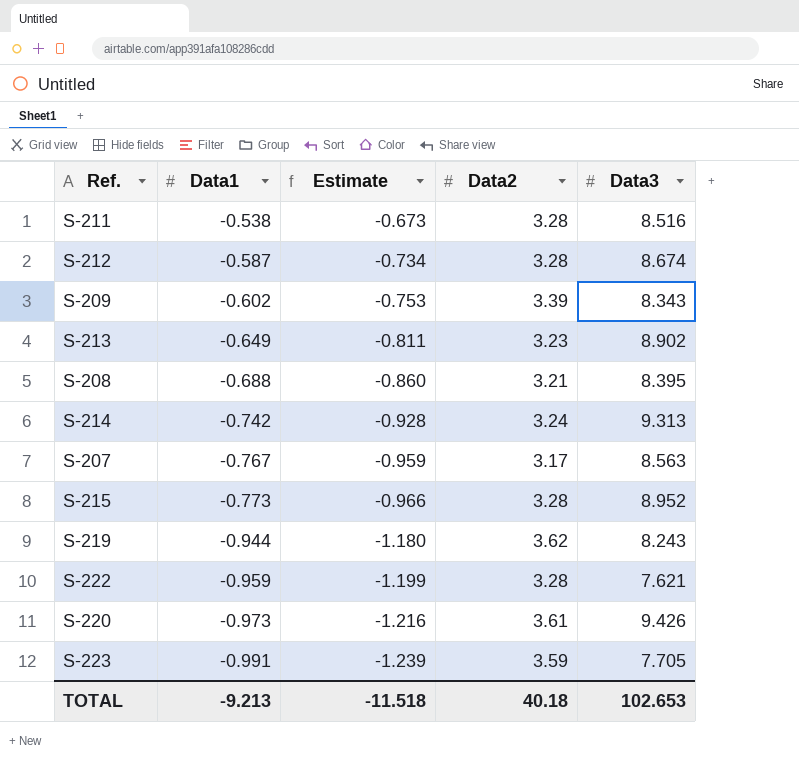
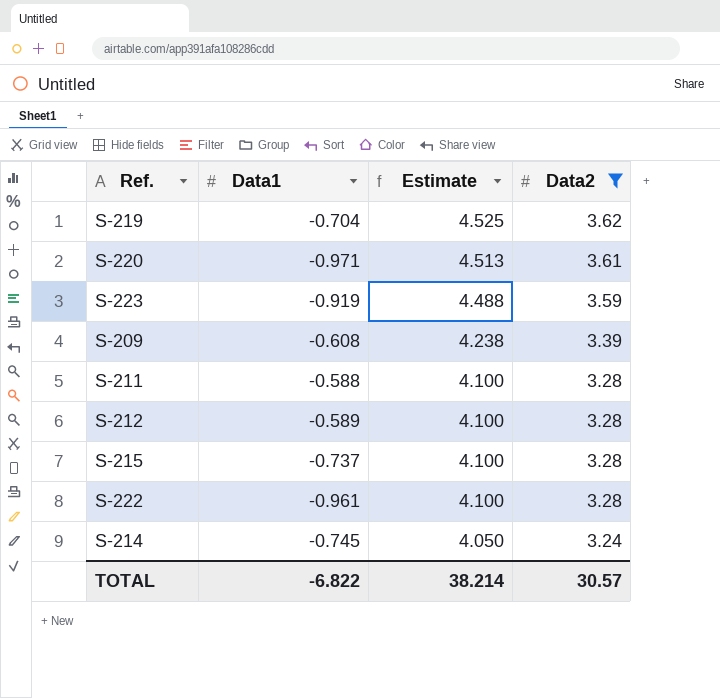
filter: none -> Data2 >= 3.24
row order: Data1 descending -> Estimate descending
column Data3 | position: 5 -> none
column Estimate | formula: [Data1] * 1.25 -> [Data2] * 1.25
S-219 | Data1: -0.944 -> -0.704
S-220 | Data1: -0.973 -> -0.971
S-223 | Data1: -0.991 -> -0.919
S-209 | Data1: -0.602 -> -0.608
S-211 | Data1: -0.538 -> -0.588
S-212 | Data1: -0.587 -> -0.589
S-215 | Data1: -0.773 -> -0.737
S-222 | Data1: -0.959 -> -0.961
S-214 | Data1: -0.742 -> -0.745
TOTAL | Data1: -9.213 -> -6.822
TOTAL | Estimate: -11.518 -> 38.214
TOTAL | Data2: 40.18 -> 30.57

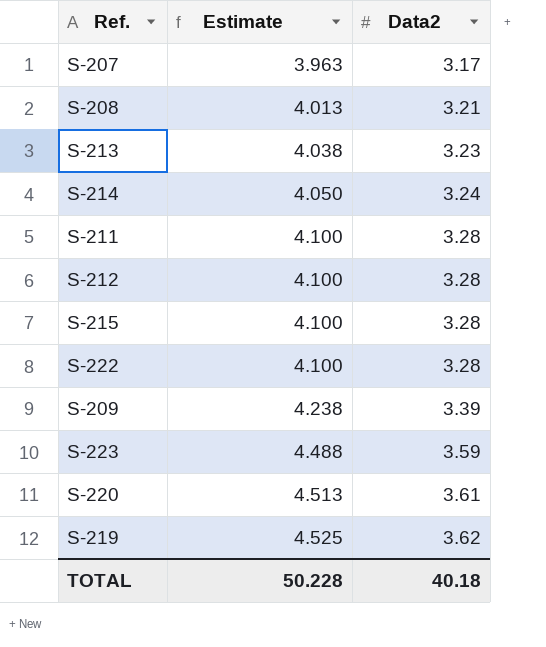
filter: Data2 >= 3.24 -> none
row order: Estimate descending -> Estimate ascending
column Data1 | position: 2 -> none
TOTAL | Estimate: 38.214 -> 50.228
TOTAL | Data2: 30.57 -> 40.18

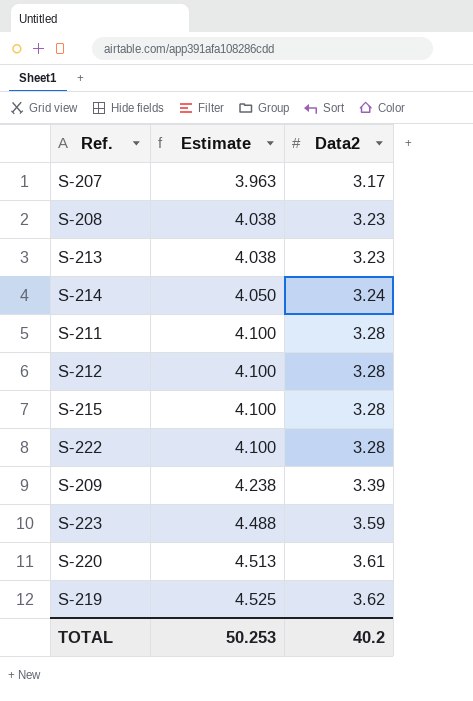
S-208 | Estimate: 4.013 -> 4.038
S-208 | Data2: 3.21 -> 3.23
TOTAL | Estimate: 50.228 -> 50.253
TOTAL | Data2: 40.18 -> 40.2

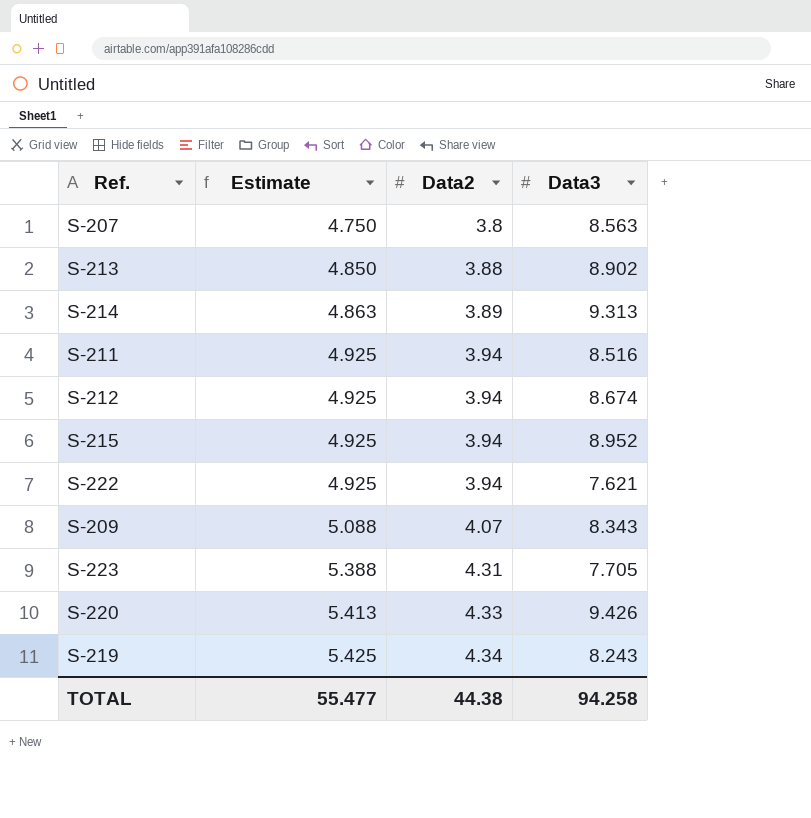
column Data3 | position: none -> 4
row S-208: 4.038 | 3.23 -> none
S-207 | Estimate: 3.963 -> 4.750
S-207 | Data2: 3.17 -> 3.8
S-213 | Estimate: 4.038 -> 4.850
S-213 | Data2: 3.23 -> 3.88
S-214 | Estimate: 4.050 -> 4.863
S-214 | Data2: 3.24 -> 3.89
S-211 | Estimate: 4.100 -> 4.925
S-211 | Data2: 3.28 -> 3.94
S-212 | Estimate: 4.100 -> 4.925
S-212 | Data2: 3.28 -> 3.94
S-215 | Estimate: 4.100 -> 4.925
S-215 | Data2: 3.28 -> 3.94
S-222 | Estimate: 4.100 -> 4.925
S-222 | Data2: 3.28 -> 3.94
S-209 | Estimate: 4.238 -> 5.088
S-209 | Data2: 3.39 -> 4.07
S-223 | Estimate: 4.488 -> 5.388
S-223 | Data2: 3.59 -> 4.31
S-220 | Estimate: 4.513 -> 5.413
S-220 | Data2: 3.61 -> 4.33
S-219 | Estimate: 4.525 -> 5.425
S-219 | Data2: 3.62 -> 4.34
TOTAL | Estimate: 50.253 -> 55.477
TOTAL | Data2: 40.2 -> 44.38

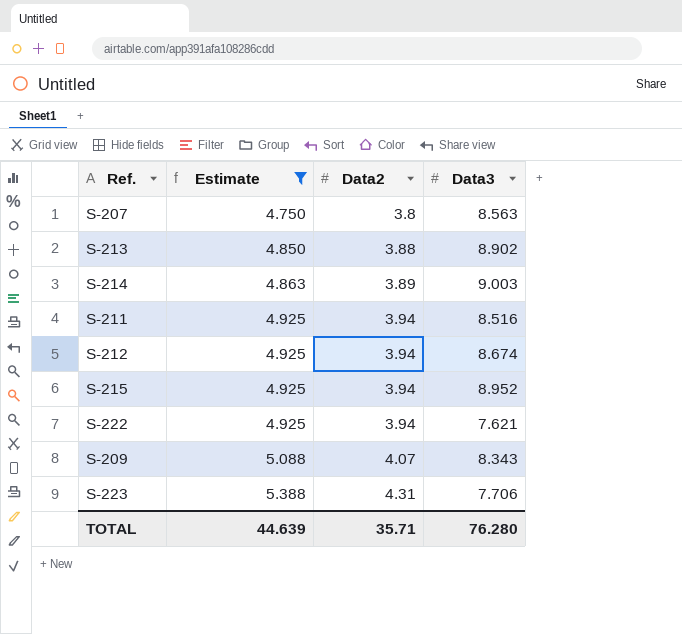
filter: none -> Estimate <= 5.388
S-214 | Data3: 9.313 -> 9.003
S-223 | Data3: 7.705 -> 7.706
TOTAL | Estimate: 55.477 -> 44.639
TOTAL | Data2: 44.38 -> 35.71
TOTAL | Data3: 94.258 -> 76.280

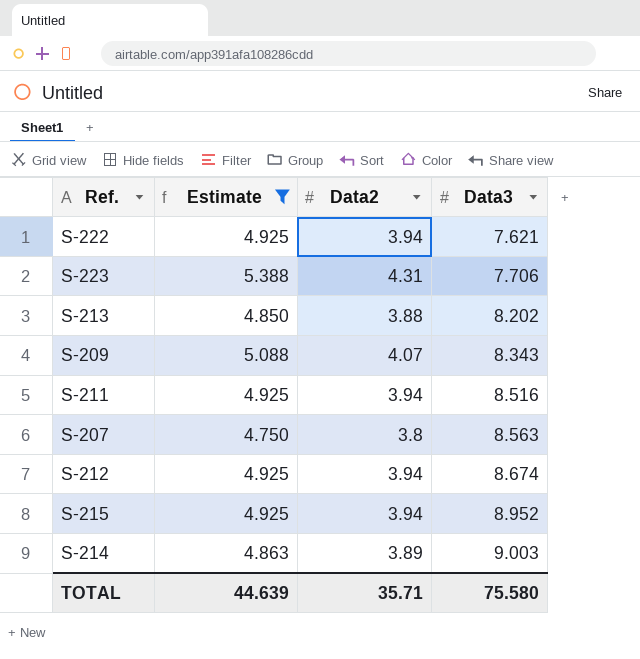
row order: Estimate ascending -> Data3 ascending
S-213 | Data3: 8.902 -> 8.202
TOTAL | Data3: 76.280 -> 75.580

